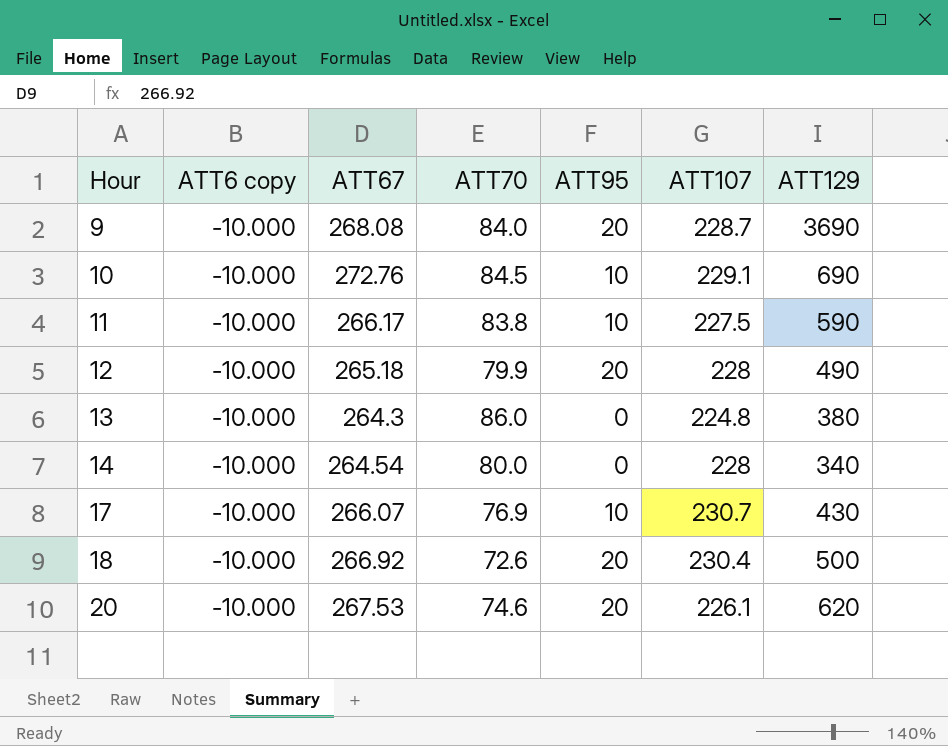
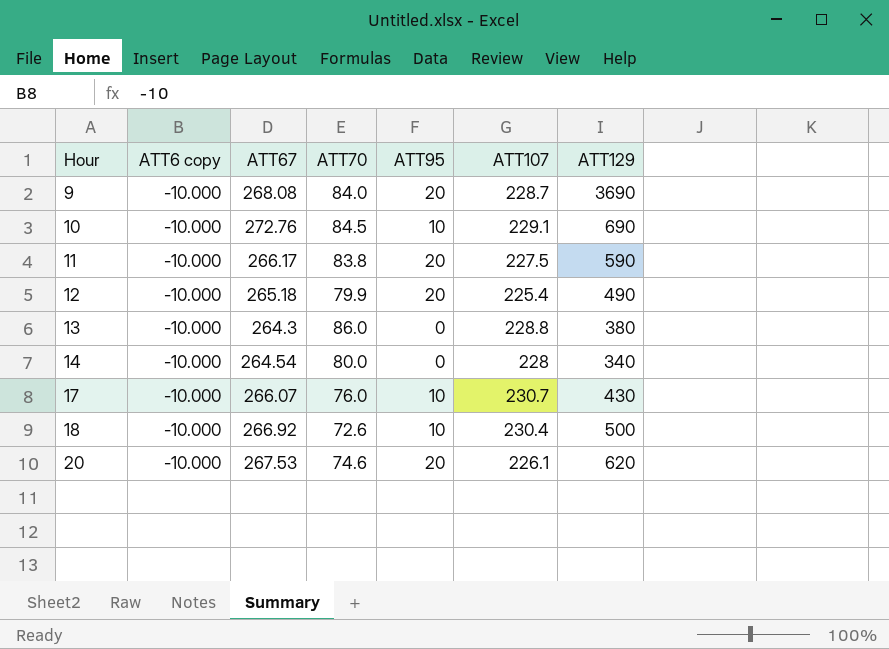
11 | ATT95: 10 -> 20
12 | ATT107: 228 -> 225.4
13 | ATT107: 224.8 -> 228.8
17 | ATT70: 76.9 -> 76.0
18 | ATT95: 20 -> 10

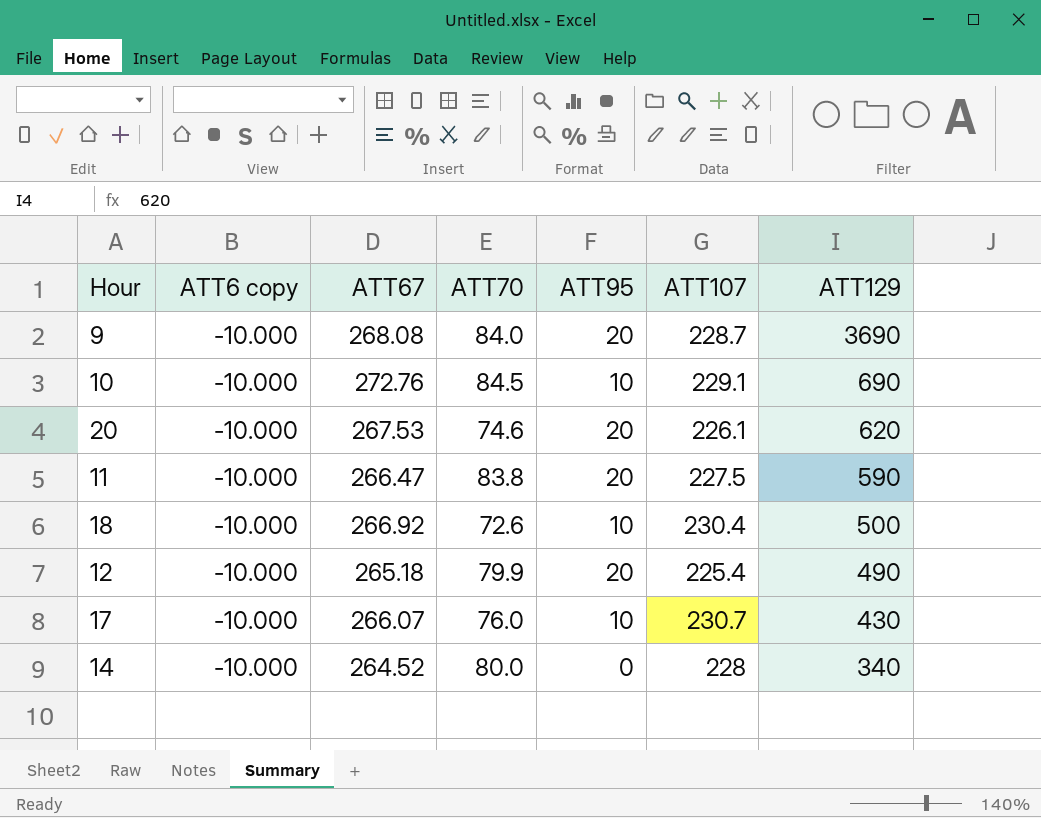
row order: Hour ascending -> ATT129 descending
row 13: -10.000 | 264.3 | 86.0 | 0 | 228.8 | 380 -> none
11 | ATT67: 266.17 -> 266.47
14 | ATT67: 264.54 -> 264.52

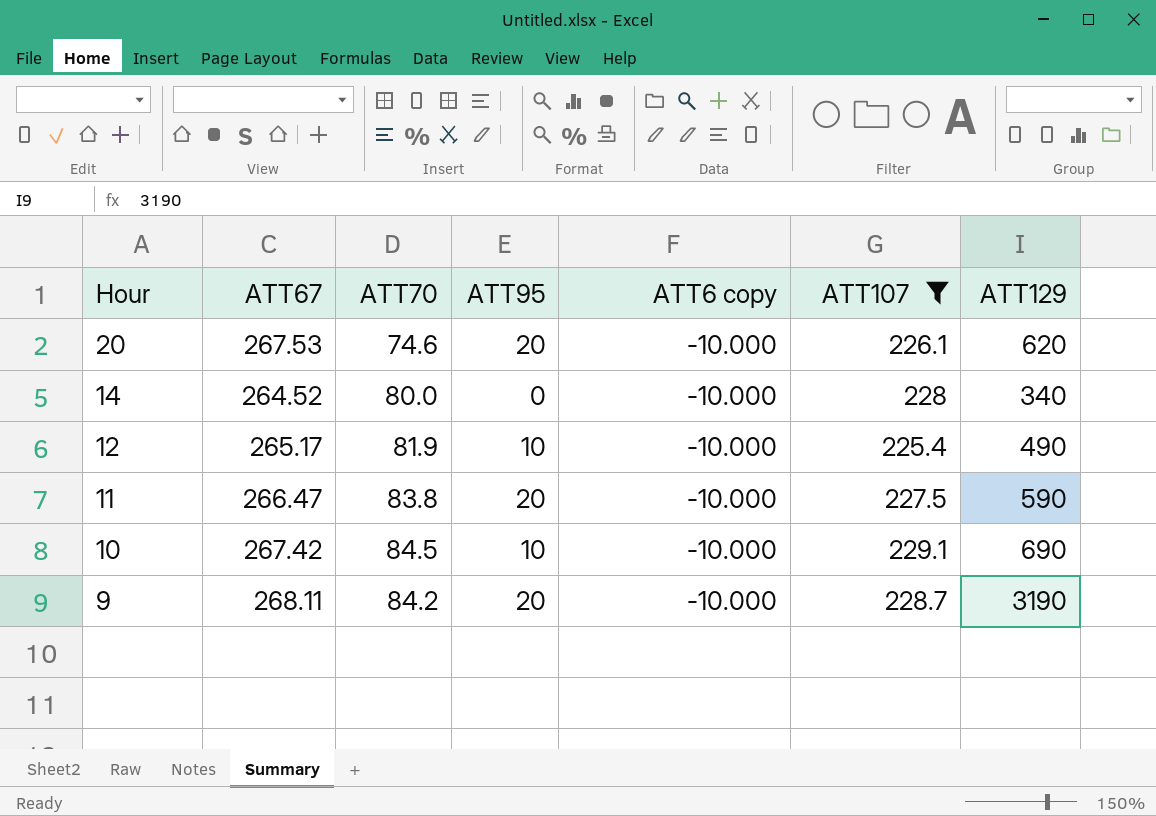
filter: none -> ATT107 <= 229.1
row order: ATT129 descending -> Hour descending
column ATT6 copy | position: 2 -> 5
12 | ATT67: 265.18 -> 265.17
12 | ATT70: 79.9 -> 81.9
12 | ATT95: 20 -> 10
10 | ATT67: 272.76 -> 267.42
9 | ATT67: 268.08 -> 268.11
9 | ATT70: 84.0 -> 84.2
9 | ATT129: 3690 -> 3190

